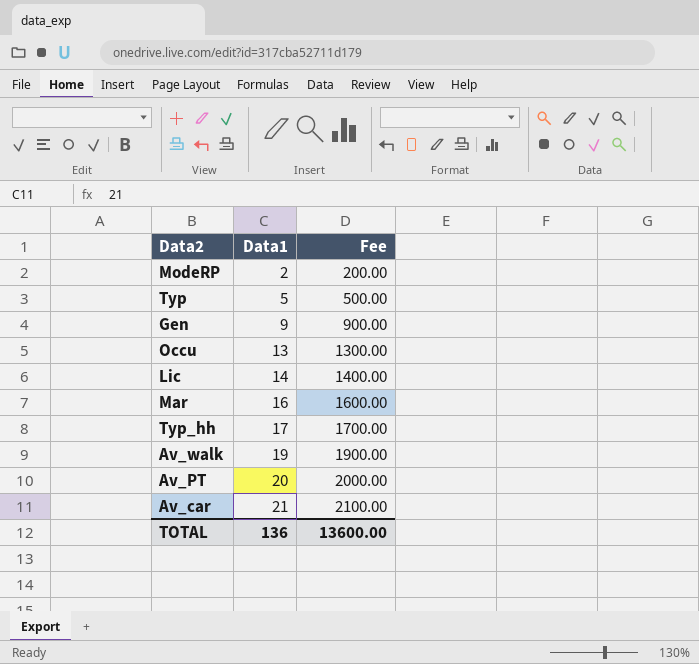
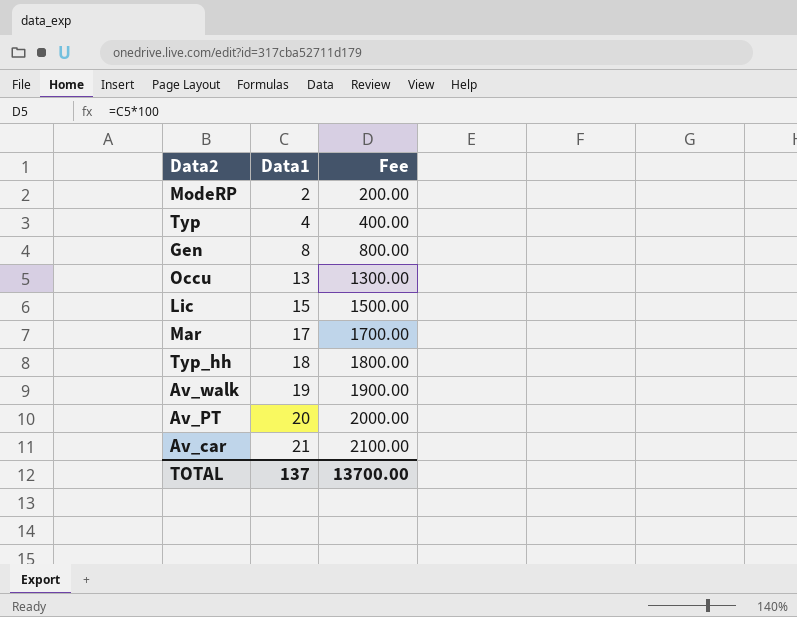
Typ | Data1: 5 -> 4
Typ | Fee: 500.00 -> 400.00
Gen | Data1: 9 -> 8
Gen | Fee: 900.00 -> 800.00
Lic | Data1: 14 -> 15
Lic | Fee: 1400.00 -> 1500.00
Mar | Data1: 16 -> 17
Mar | Fee: 1600.00 -> 1700.00
Typ_hh | Data1: 17 -> 18
Typ_hh | Fee: 1700.00 -> 1800.00
TOTAL | Data1: 136 -> 137
TOTAL | Fee: 13600.00 -> 13700.00

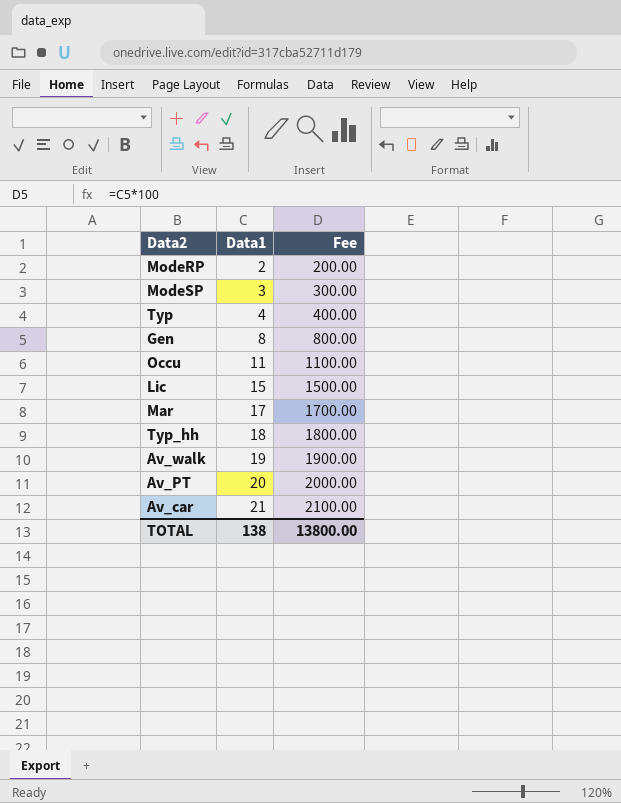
row ModeSP: none -> 3 | 300.00
Occu | Data1: 13 -> 11
Occu | Fee: 1300.00 -> 1100.00
TOTAL | Data1: 137 -> 138
TOTAL | Fee: 13700.00 -> 13800.00

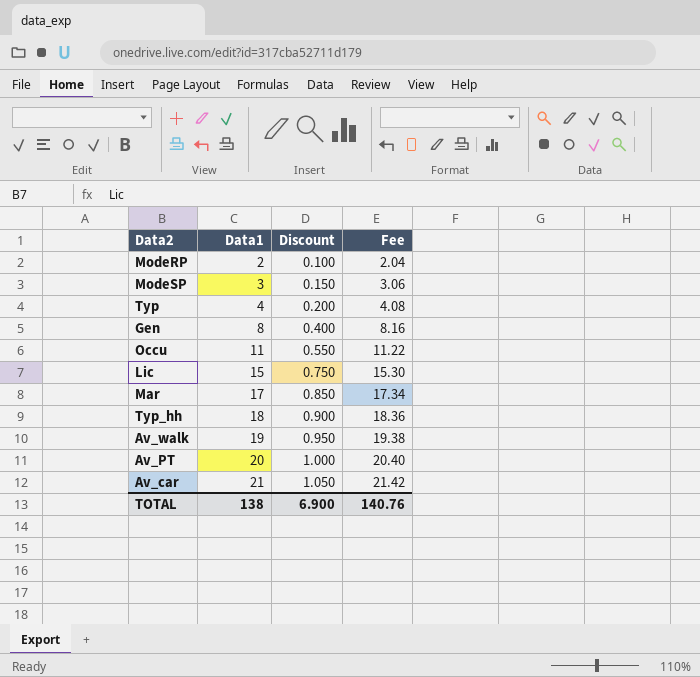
column Discount | formula: none -> [Data1] * 0.05
column Fee | formula: [Data1] * 100 -> [Data1] * 1.02
TOTAL | Fee: 13800.00 -> 140.76

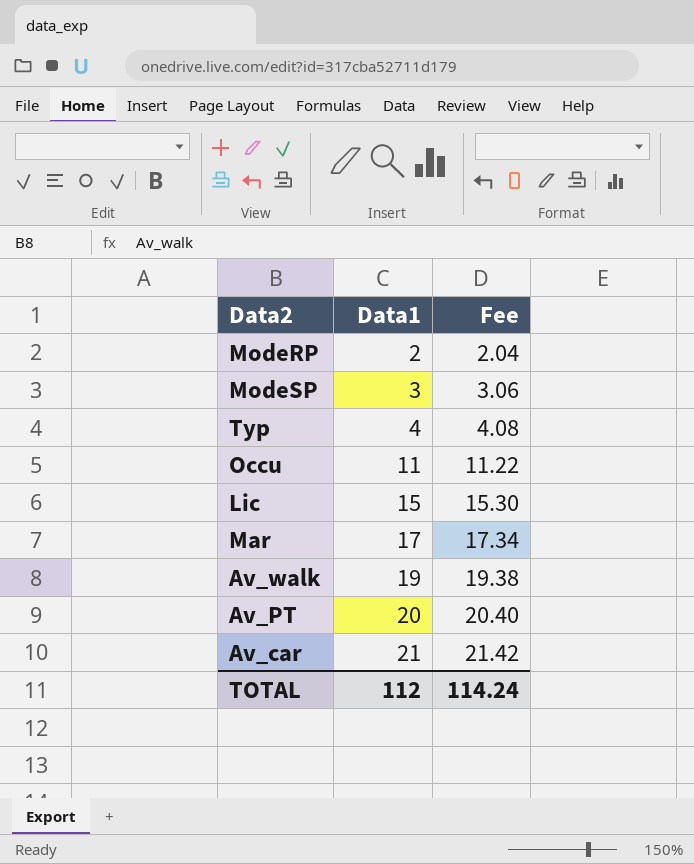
column Discount | formula: [Data1] * 0.05 -> none
row Gen: 8 | 0.400 | 8.16 -> none
row Typ_hh: 18 | 0.900 | 18.36 -> none
TOTAL | Data1: 138 -> 112
TOTAL | Fee: 140.76 -> 114.24

